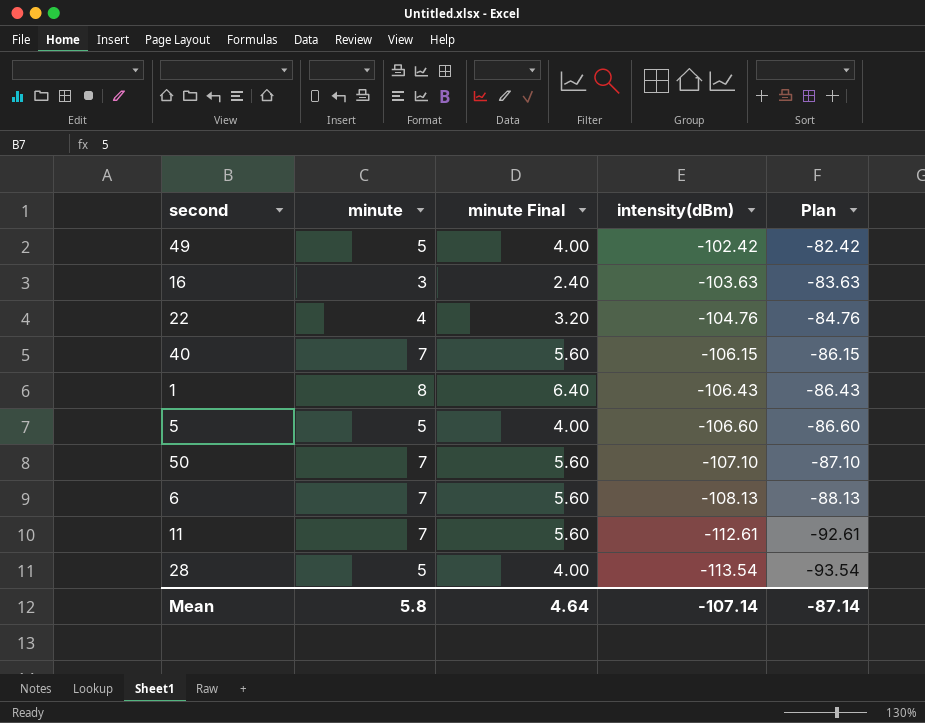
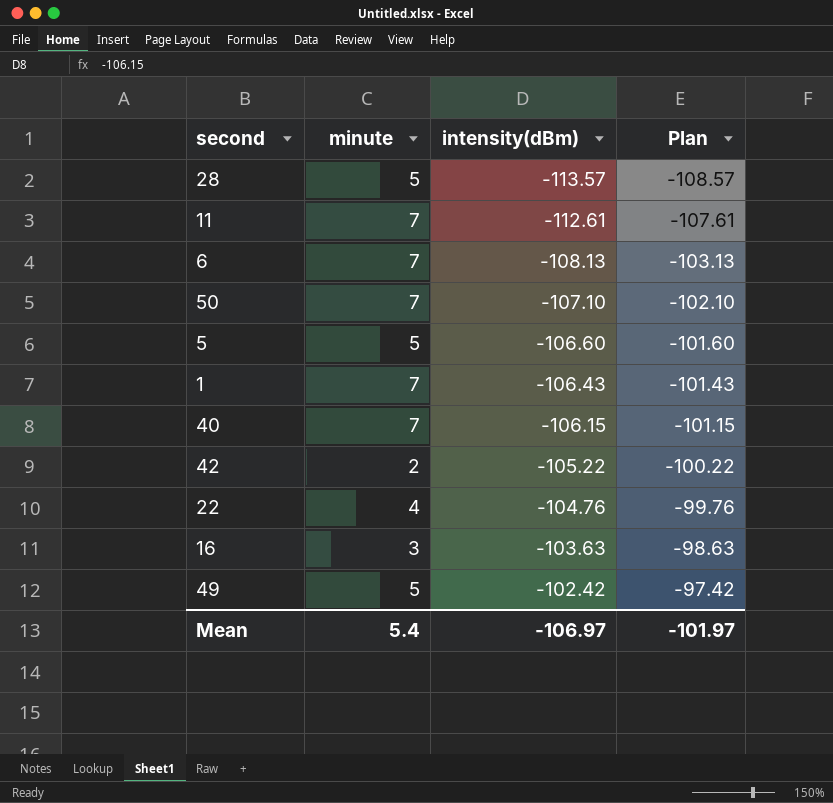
row order: intensity(dBm) descending -> intensity(dBm) ascending
column minute Final | formula: [minute] * 0.8 -> none
column Plan | formula: [intensity(dBm)] + 20 -> [intensity(dBm)] + 5
28 | intensity(dBm): -113.54 -> -113.57
1 | minute: 8 -> 7
row 42: none -> 2 | -105.22 | -100.22
Mean | minute: 5.8 -> 5.4
Mean | intensity(dBm): -107.14 -> -106.97
Mean | Plan: -87.14 -> -101.97

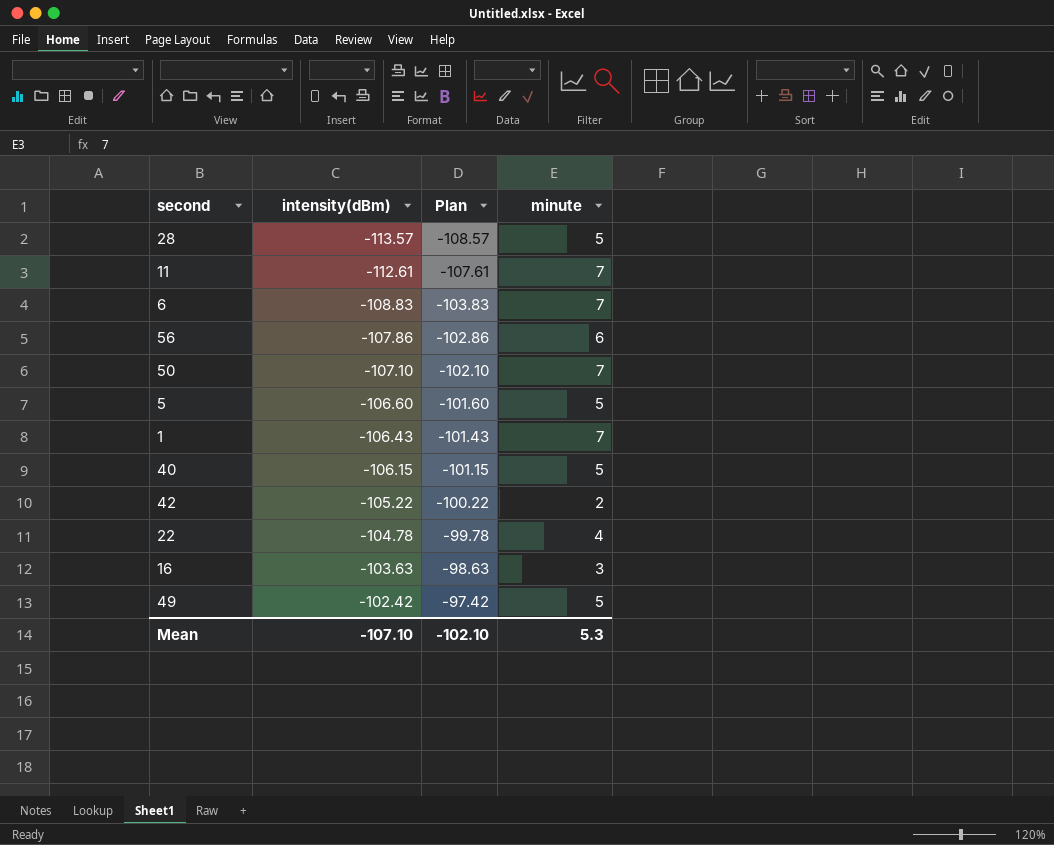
column minute | position: 2 -> 4
6 | intensity(dBm): -108.13 -> -108.83
6 | Plan: -103.13 -> -103.83
row 56: none -> -107.86 | -102.86 | 6
40 | minute: 7 -> 5
22 | intensity(dBm): -104.76 -> -104.78
22 | Plan: -99.76 -> -99.78
Mean | intensity(dBm): -106.97 -> -107.10
Mean | Plan: -101.97 -> -102.10
Mean | minute: 5.4 -> 5.3

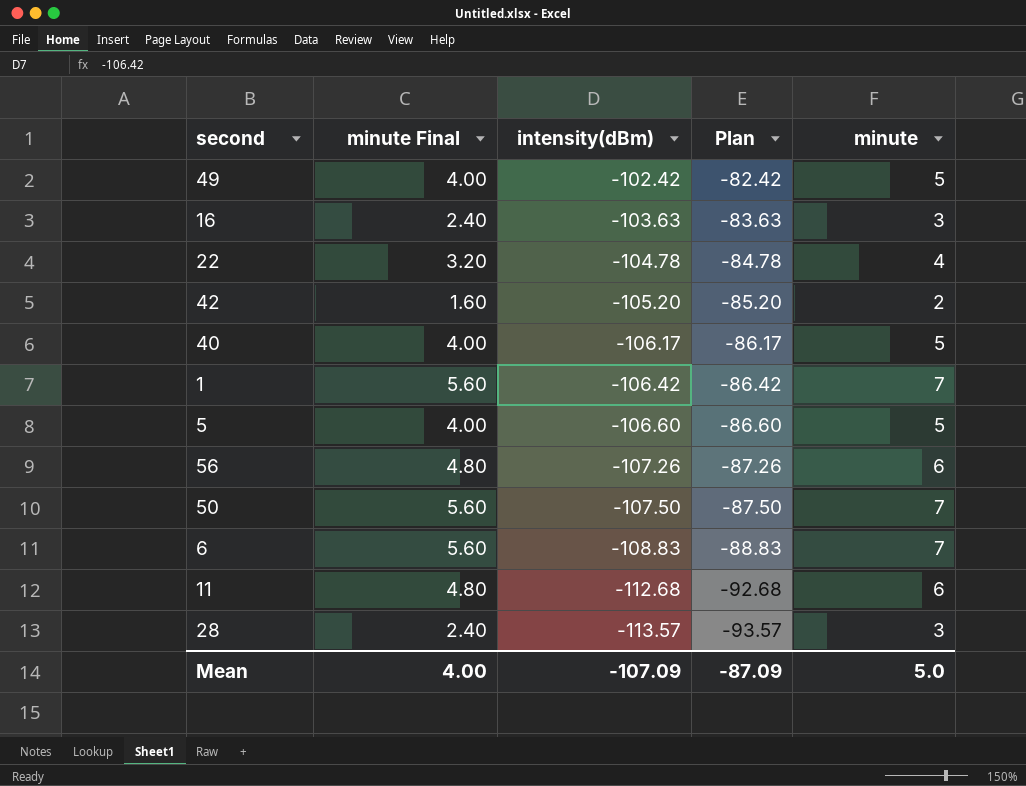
row order: intensity(dBm) ascending -> intensity(dBm) descending
column minute Final | formula: none -> [minute] * 0.8
column Plan | formula: [intensity(dBm)] + 5 -> [intensity(dBm)] + 20
42 | intensity(dBm): -105.22 -> -105.20
40 | intensity(dBm): -106.15 -> -106.17
1 | intensity(dBm): -106.43 -> -106.42
56 | intensity(dBm): -107.86 -> -107.26
50 | intensity(dBm): -107.10 -> -107.50
11 | intensity(dBm): -112.61 -> -112.68
11 | minute: 7 -> 6
28 | minute: 5 -> 3
Mean | intensity(dBm): -107.10 -> -107.09
Mean | Plan: -102.10 -> -87.09
Mean | minute: 5.3 -> 5.0

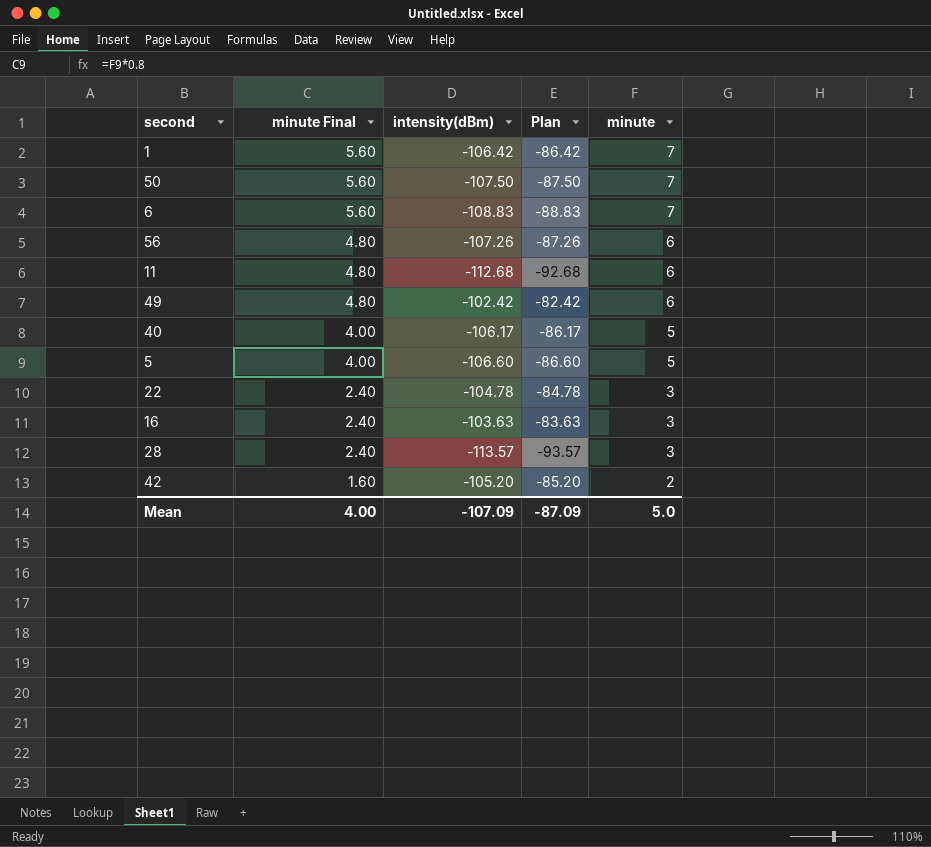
row order: intensity(dBm) descending -> minute Final descending
49 | minute Final: 4.00 -> 4.80
49 | minute: 5 -> 6
22 | minute Final: 3.20 -> 2.40
22 | minute: 4 -> 3

